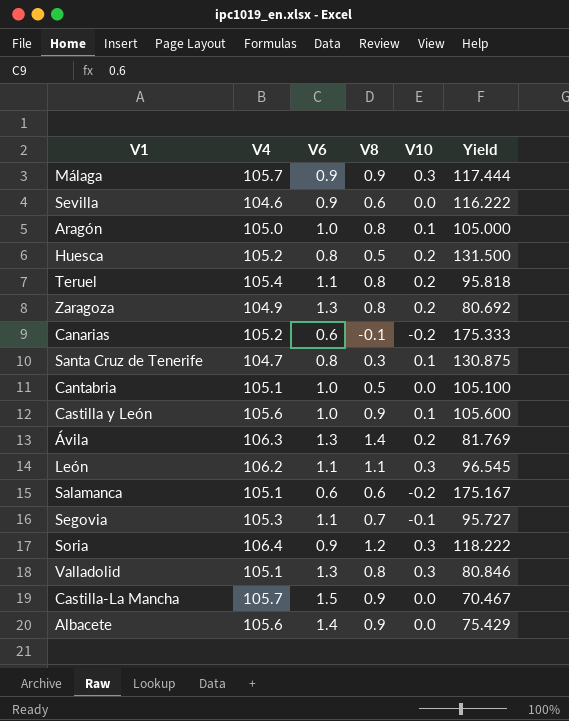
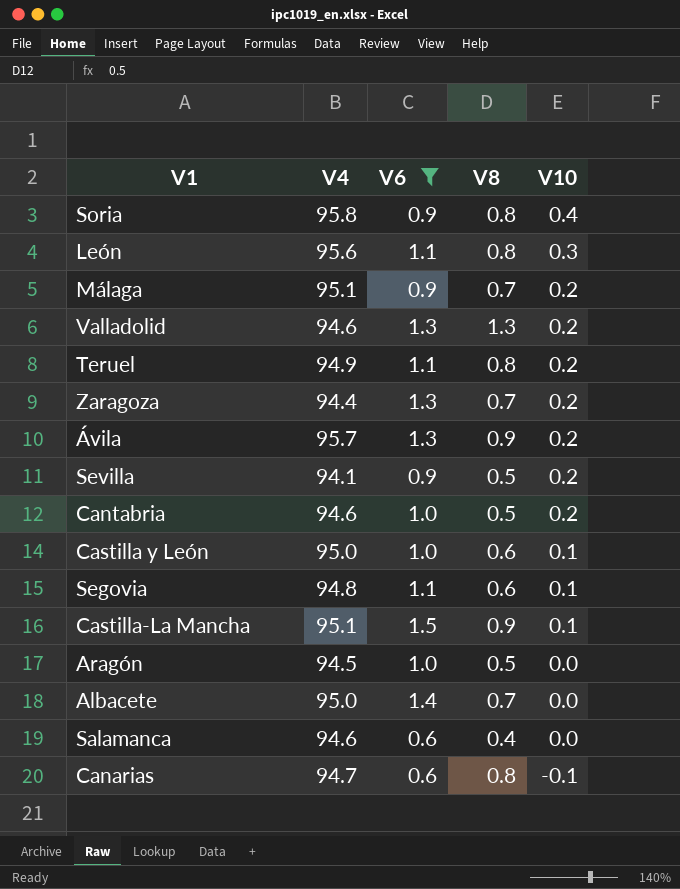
filter: none -> V6 != 0.8
row order: none -> V10 descending
column Yield | formula: [V4] / [V6] -> none
Soria | V4: 106.4 -> 95.8
Soria | V8: 1.2 -> 0.8
Soria | V10: 0.3 -> 0.4
León | V4: 106.2 -> 95.6
León | V8: 1.1 -> 0.8
Málaga | V4: 105.7 -> 95.1
Málaga | V8: 0.9 -> 0.7
Málaga | V10: 0.3 -> 0.2
Valladolid | V4: 105.1 -> 94.6
Valladolid | V8: 0.8 -> 1.3
Valladolid | V10: 0.3 -> 0.2
Teruel | V4: 105.4 -> 94.9
Zaragoza | V4: 104.9 -> 94.4
Zaragoza | V8: 0.8 -> 0.7
Ávila | V4: 106.3 -> 95.7
Ávila | V8: 1.4 -> 0.9
Sevilla | V4: 104.6 -> 94.1
Sevilla | V8: 0.6 -> 0.5
Sevilla | V10: 0.0 -> 0.2
Cantabria | V4: 105.1 -> 94.6
Cantabria | V10: 0.0 -> 0.2
Castilla y León | V4: 105.6 -> 95.0
Castilla y León | V8: 0.9 -> 0.6
Segovia | V4: 105.3 -> 94.8
Segovia | V8: 0.7 -> 0.6
Segovia | V10: -0.1 -> 0.1
Castilla-La Mancha | V4: 105.7 -> 95.1
Castilla-La Mancha | V10: 0.0 -> 0.1
Aragón | V4: 105.0 -> 94.5
Aragón | V8: 0.8 -> 0.5
Aragón | V10: 0.1 -> 0.0
Albacete | V4: 105.6 -> 95.0
Albacete | V8: 0.9 -> 0.7
Salamanca | V4: 105.1 -> 94.6
Salamanca | V8: 0.6 -> 0.4
Salamanca | V10: -0.2 -> 0.0
Canarias | V4: 105.2 -> 94.7
Canarias | V8: -0.1 -> 0.8
Canarias | V10: -0.2 -> -0.1

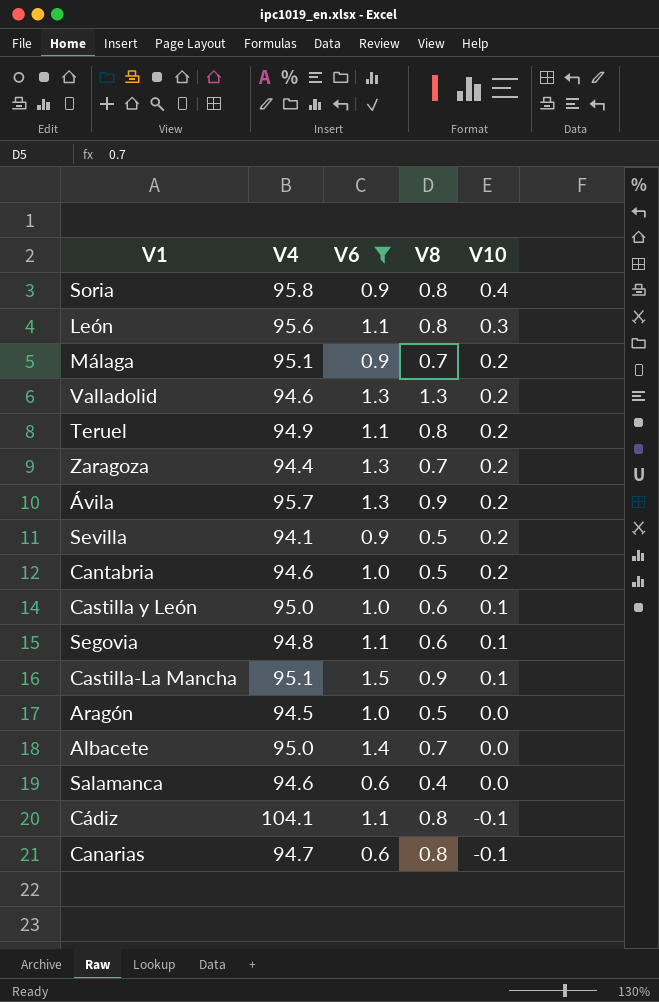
row Cádiz: none -> 104.1 | 1.1 | 0.8 | -0.1

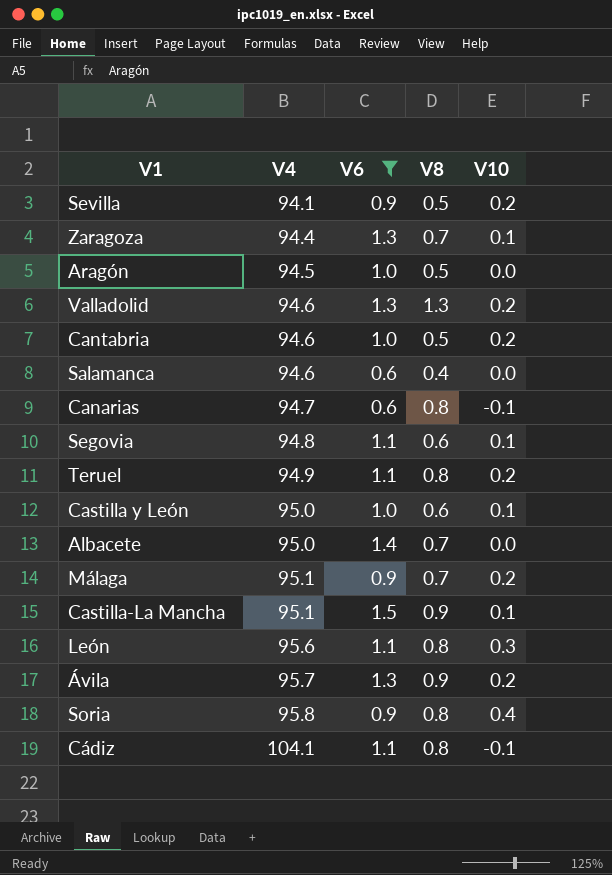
row order: V10 descending -> V4 ascending
Zaragoza | V10: 0.2 -> 0.1

